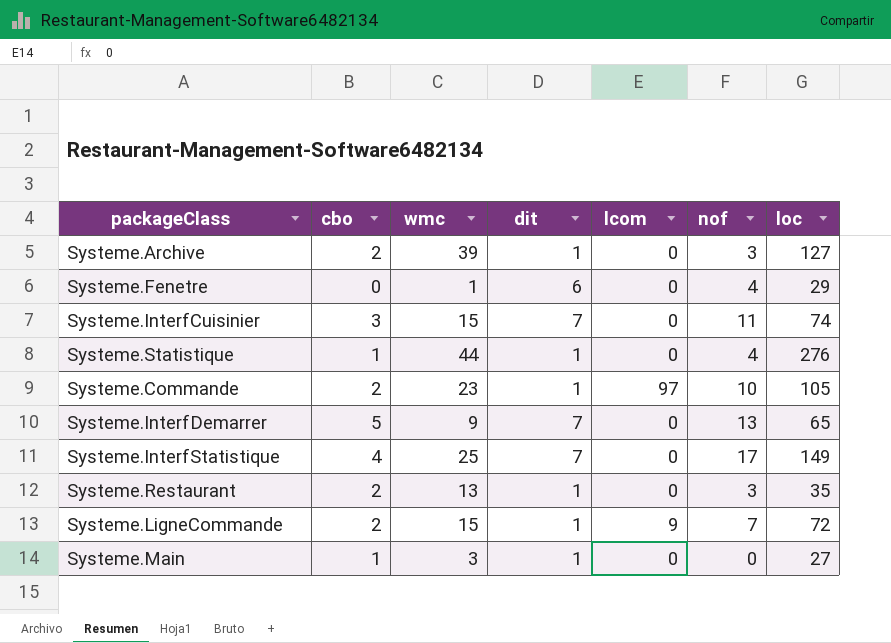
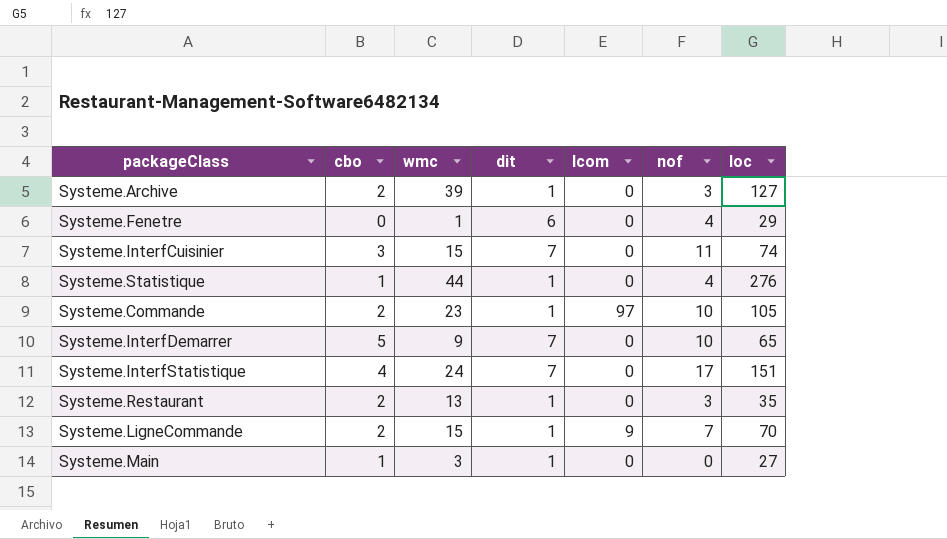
Systeme.InterfDemarrer | nof: 13 -> 10
Systeme.InterfStatistique | wmc: 25 -> 24
Systeme.InterfStatistique | loc: 149 -> 151
Systeme.LigneCommande | loc: 72 -> 70

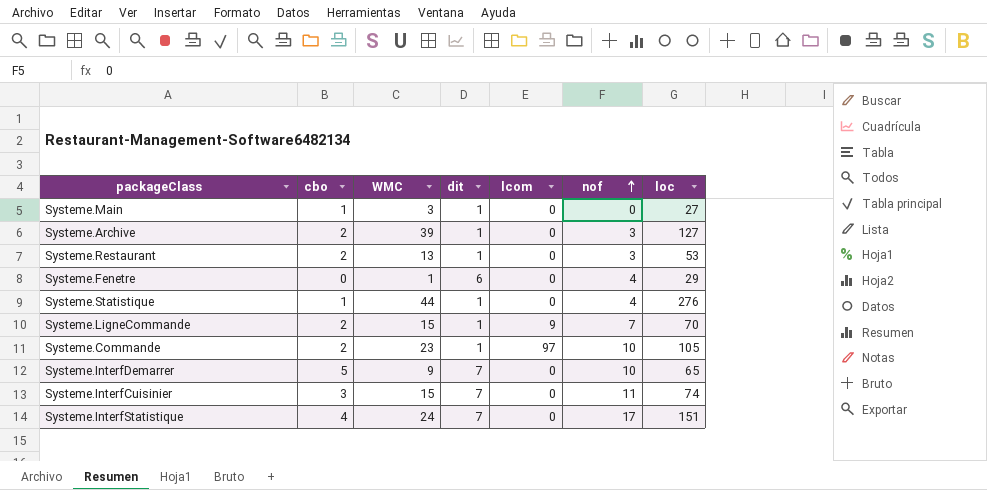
row order: none -> nof ascending
column name: wmc -> WMC
Systeme.Restaurant | loc: 35 -> 53

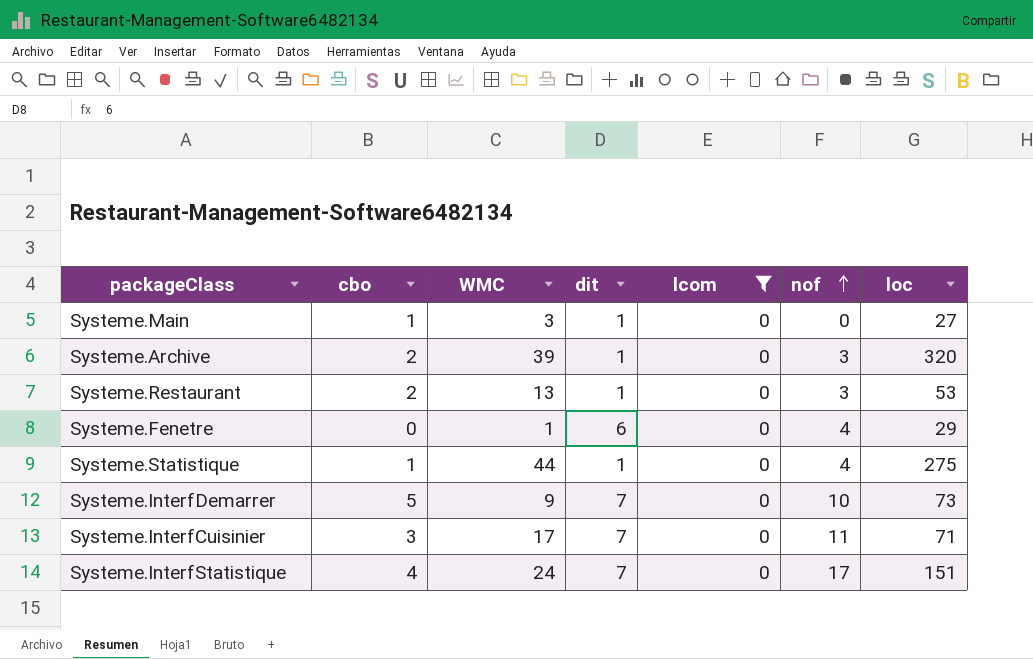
filter: none -> lcom = 0
Systeme.Archive | loc: 127 -> 320
Systeme.Statistique | loc: 276 -> 275
Systeme.InterfDemarrer | loc: 65 -> 73
Systeme.InterfCuisinier | WMC: 15 -> 17
Systeme.InterfCuisinier | loc: 74 -> 71

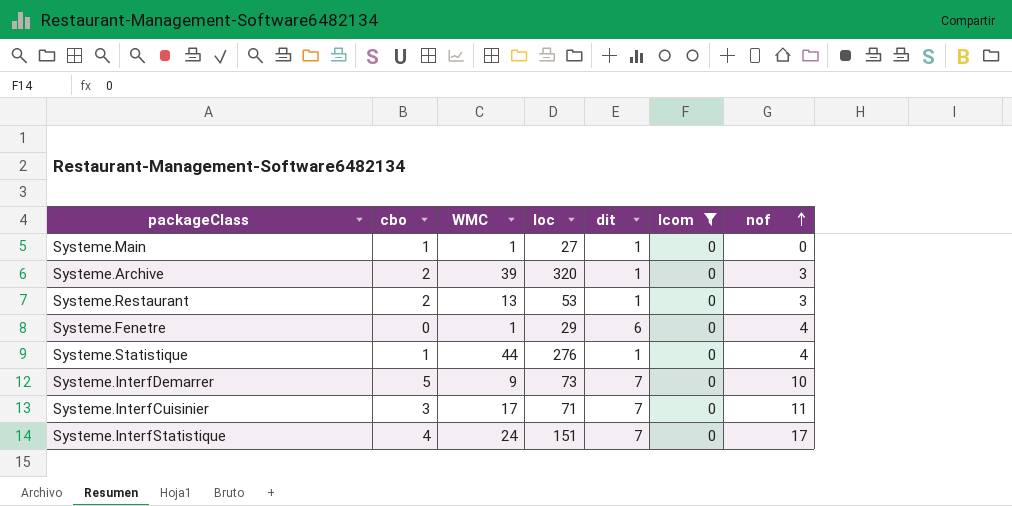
column loc | position: 7 -> 4
Systeme.Main | WMC: 3 -> 1
Systeme.Statistique | loc: 275 -> 276

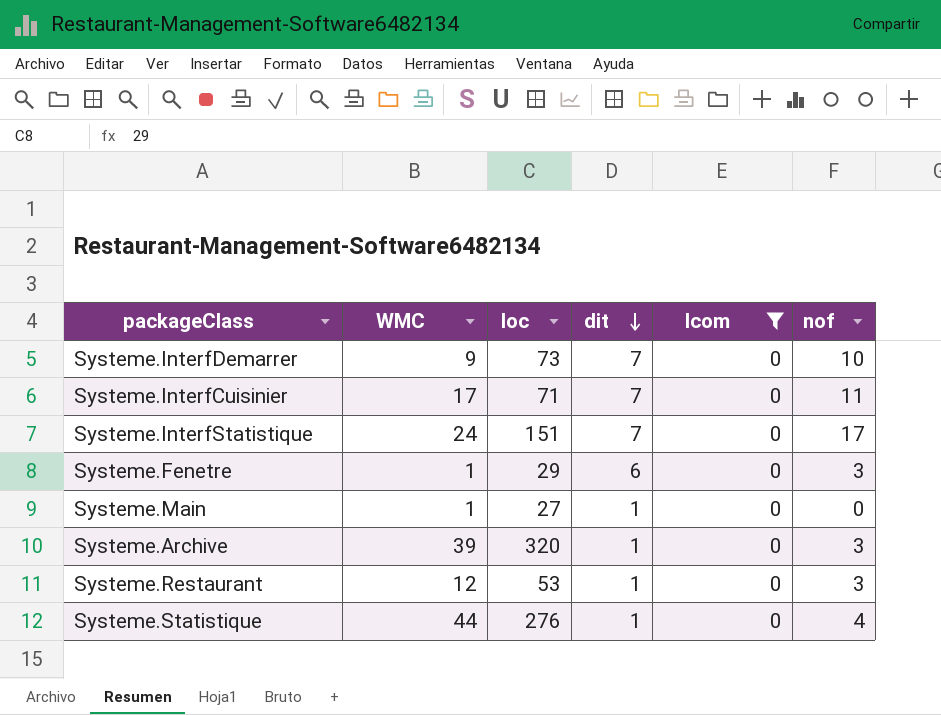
row order: nof ascending -> dit descending
column cbo | position: 2 -> none
Systeme.Fenetre | nof: 4 -> 3
Systeme.Restaurant | WMC: 13 -> 12

